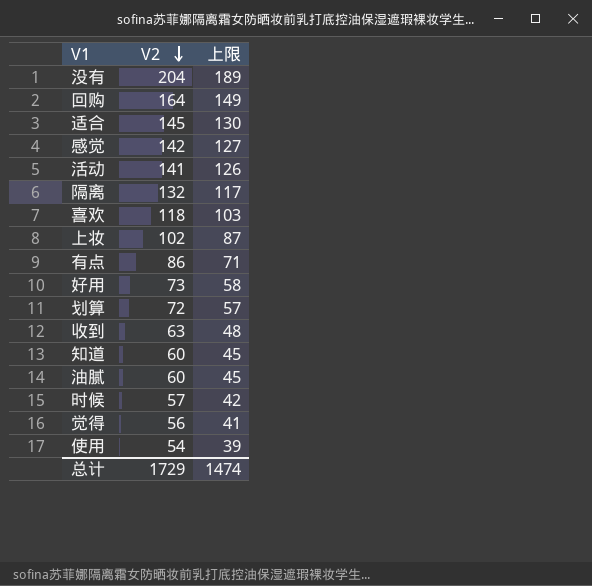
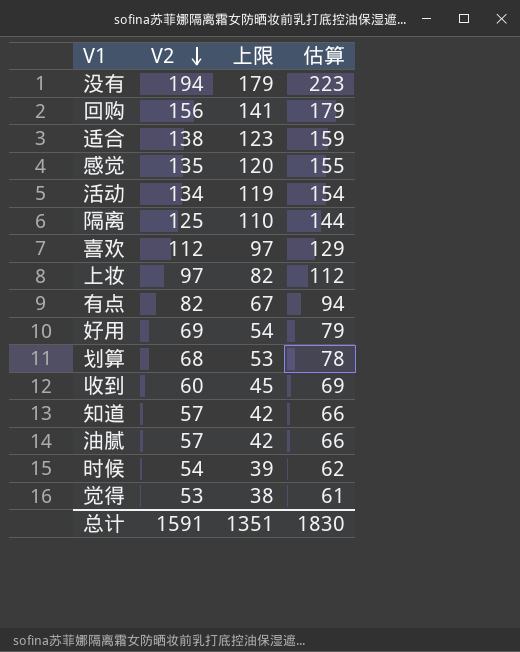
column 估算 | formula: none -> [V2] * 1.15
row 使用: 54 | 39 -> none
没有 | V2: 204 -> 194
没有 | 上限: 189 -> 179
回购 | V2: 164 -> 156
回购 | 上限: 149 -> 141
适合 | V2: 145 -> 138
适合 | 上限: 130 -> 123
感觉 | V2: 142 -> 135
感觉 | 上限: 127 -> 120
活动 | V2: 141 -> 134
活动 | 上限: 126 -> 119
隔离 | V2: 132 -> 125
隔离 | 上限: 117 -> 110
喜欢 | V2: 118 -> 112
喜欢 | 上限: 103 -> 97
上妆 | V2: 102 -> 97
上妆 | 上限: 87 -> 82
有点 | V2: 86 -> 82
有点 | 上限: 71 -> 67
好用 | V2: 73 -> 69
好用 | 上限: 58 -> 54
划算 | V2: 72 -> 68
划算 | 上限: 57 -> 53
收到 | V2: 63 -> 60
收到 | 上限: 48 -> 45
知道 | V2: 60 -> 57
知道 | 上限: 45 -> 42
油腻 | V2: 60 -> 57
油腻 | 上限: 45 -> 42
时候 | V2: 57 -> 54
时候 | 上限: 42 -> 39
觉得 | V2: 56 -> 53
觉得 | 上限: 41 -> 38
总计 | V2: 1729 -> 1591
总计 | 上限: 1474 -> 1351

